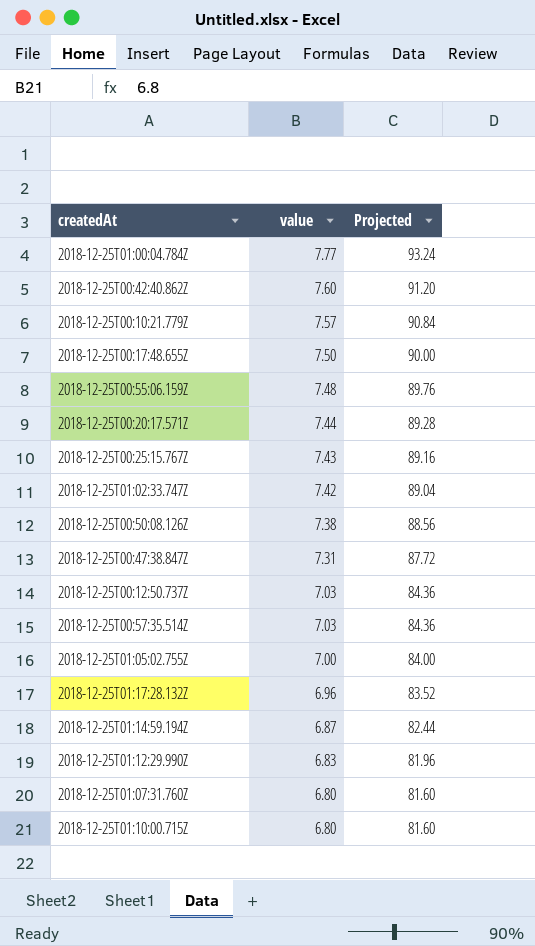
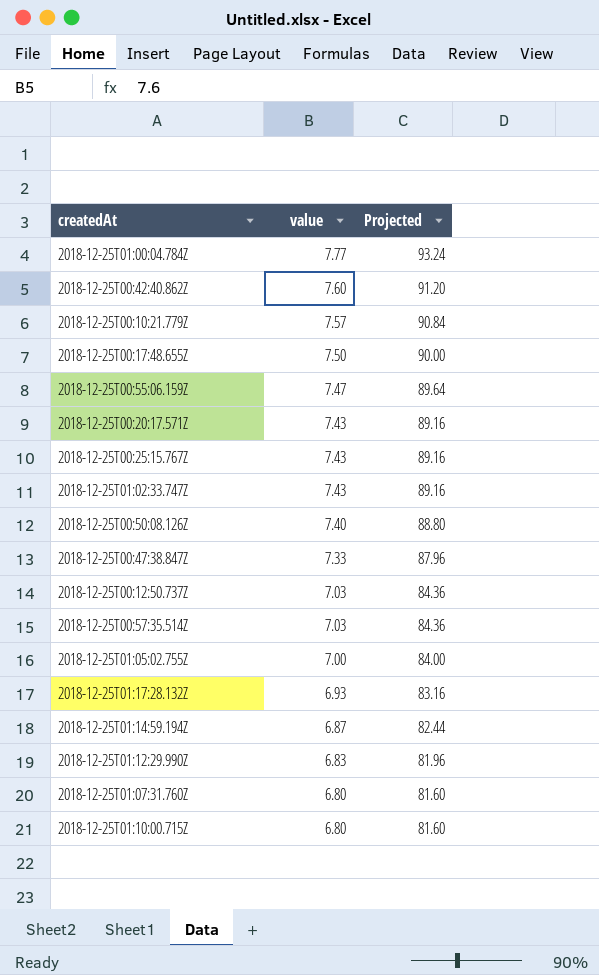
2018-12-25T00:55:06.159Z | value: 7.48 -> 7.47
2018-12-25T00:55:06.159Z | Projected: 89.76 -> 89.64
2018-12-25T00:20:17.571Z | value: 7.44 -> 7.43
2018-12-25T00:20:17.571Z | Projected: 89.28 -> 89.16
2018-12-25T01:02:33.747Z | value: 7.42 -> 7.43
2018-12-25T01:02:33.747Z | Projected: 89.04 -> 89.16
2018-12-25T00:50:08.126Z | value: 7.38 -> 7.40
2018-12-25T00:50:08.126Z | Projected: 88.56 -> 88.80
2018-12-25T00:47:38.847Z | value: 7.31 -> 7.33
2018-12-25T00:47:38.847Z | Projected: 87.72 -> 87.96
2018-12-25T01:17:28.132Z | value: 6.96 -> 6.93
2018-12-25T01:17:28.132Z | Projected: 83.52 -> 83.16

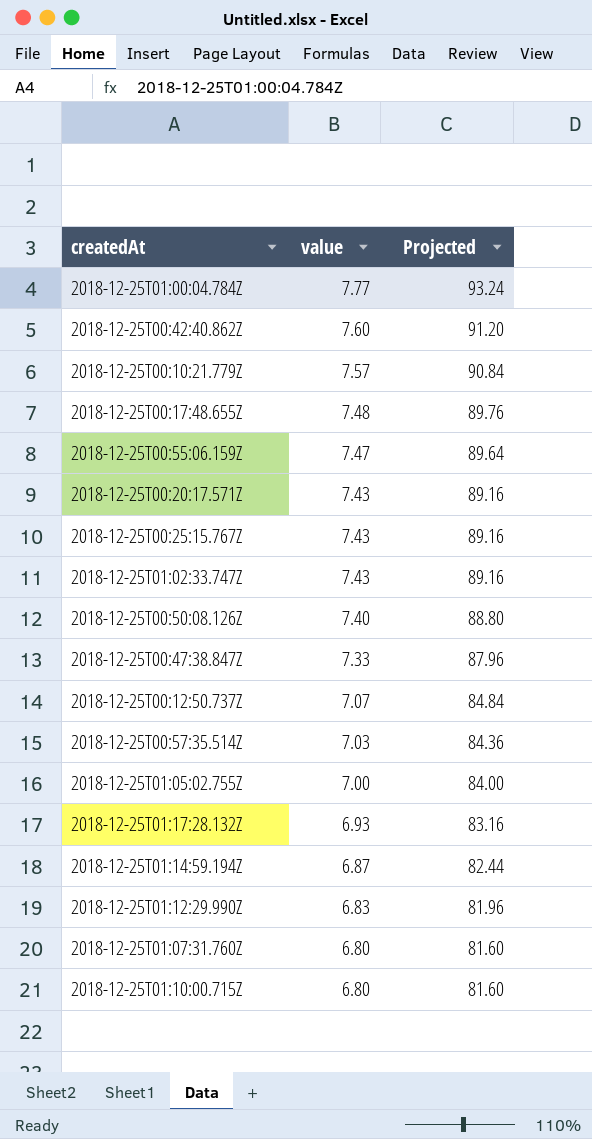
2018-12-25T00:17:48.655Z | value: 7.50 -> 7.48
2018-12-25T00:17:48.655Z | Projected: 90.00 -> 89.76
2018-12-25T00:12:50.737Z | value: 7.03 -> 7.07
2018-12-25T00:12:50.737Z | Projected: 84.36 -> 84.84

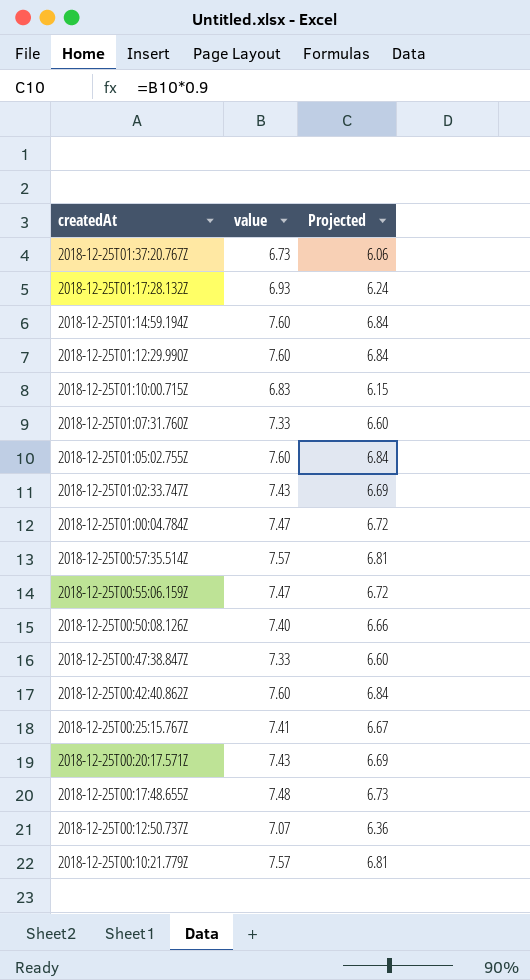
row order: value descending -> createdAt descending
column Projected | formula: [value] * 12 -> [value] * 0.9
row 2018-12-25T01:37:20.767Z: none -> 6.73 | 6.06
2018-12-25T01:14:59.194Z | value: 6.87 -> 7.60
2018-12-25T01:12:29.990Z | value: 6.83 -> 7.60
2018-12-25T01:10:00.715Z | value: 6.80 -> 6.83
2018-12-25T01:07:31.760Z | value: 6.80 -> 7.33
2018-12-25T01:05:02.755Z | value: 7.00 -> 7.60
2018-12-25T01:00:04.784Z | value: 7.77 -> 7.47
2018-12-25T00:57:35.514Z | value: 7.03 -> 7.57
2018-12-25T00:25:15.767Z | value: 7.43 -> 7.41

